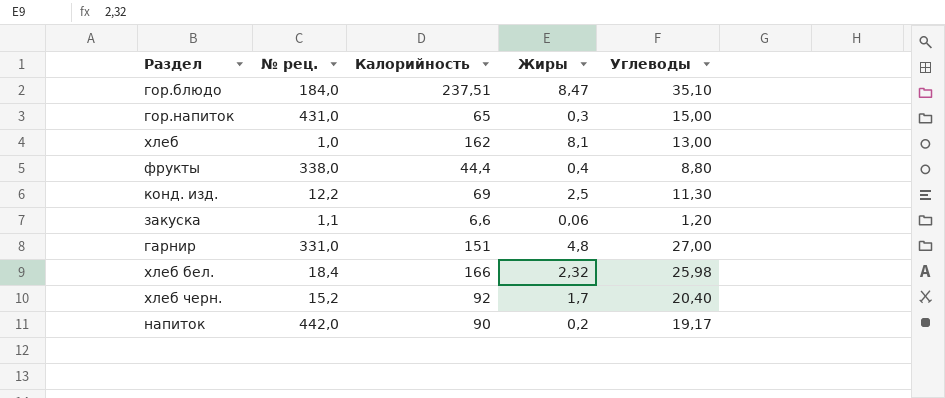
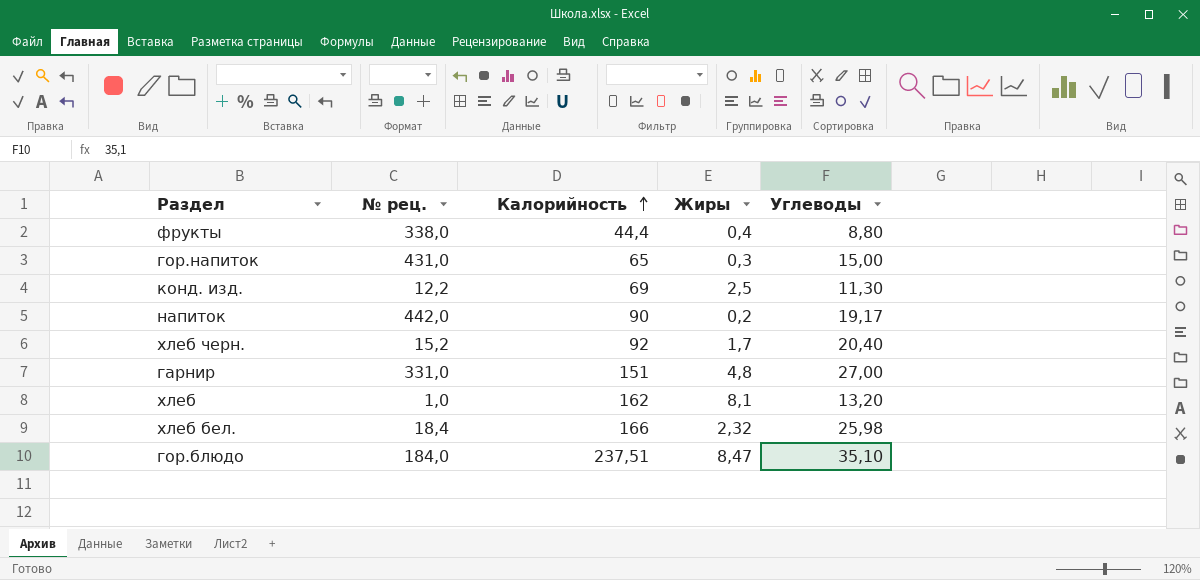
row order: none -> Калорийность ascending
row закуска: 1,1 | 6,6 | 0,06 | 1,20 -> none
хлеб | Углеводы: 13,00 -> 13,20

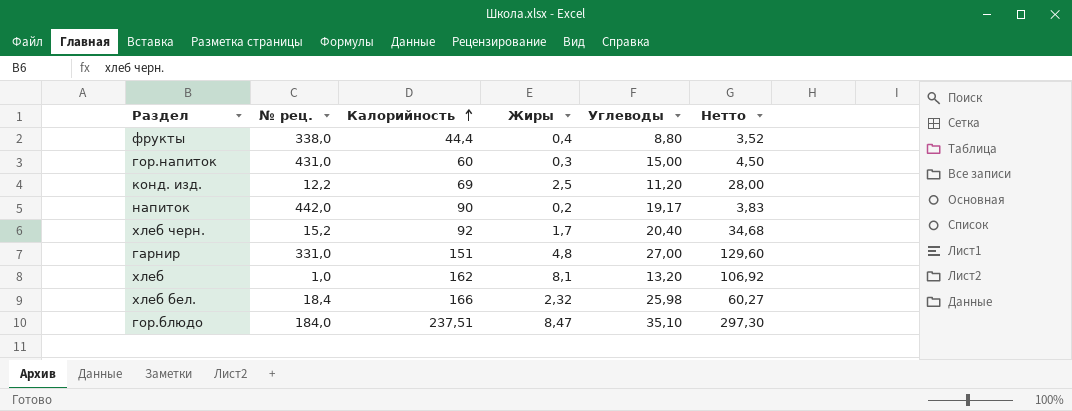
column Нетто | formula: none -> [Жиры] * [Углеводы]
гор.напиток | Калорийность: 65 -> 60
конд. изд. | Углеводы: 11,30 -> 11,20

